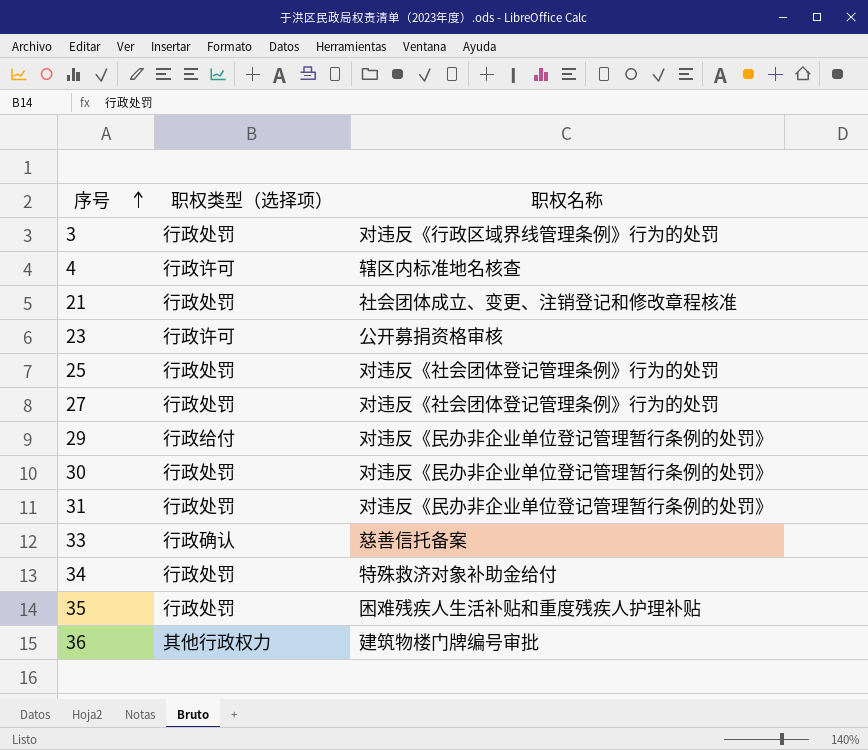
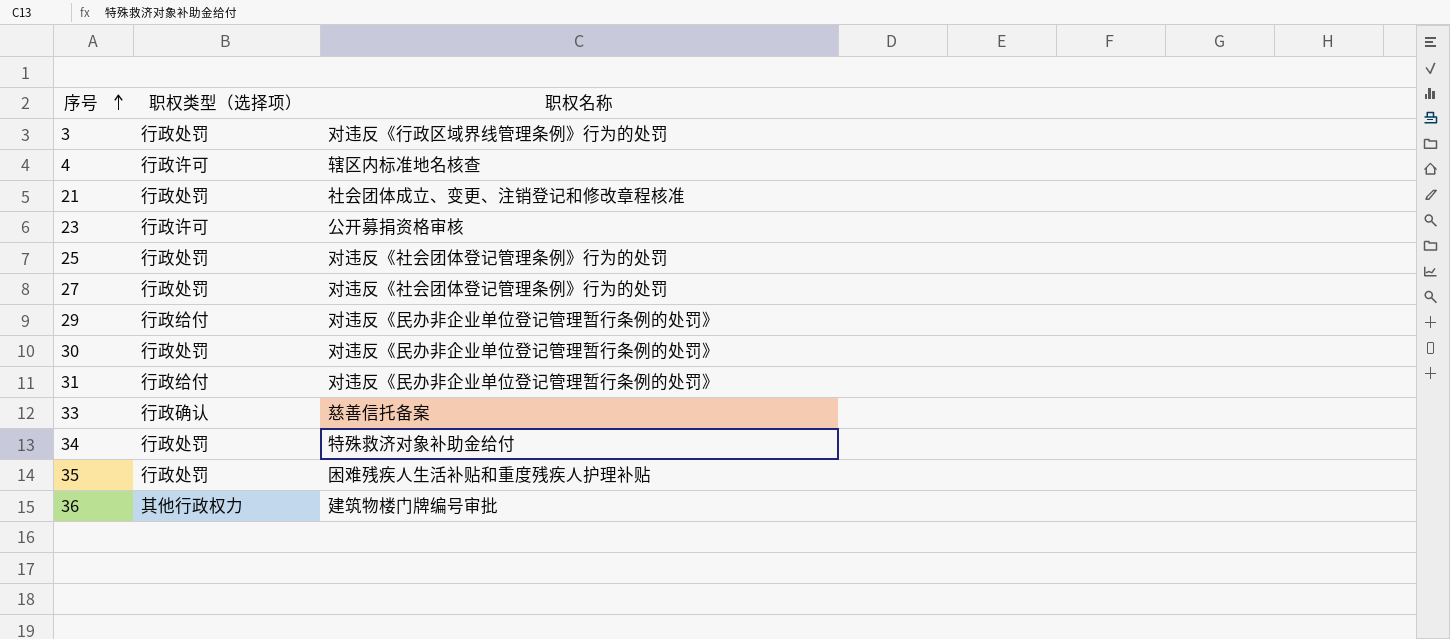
31 | 职权类型（选择项）: 行政处罚 -> 行政给付

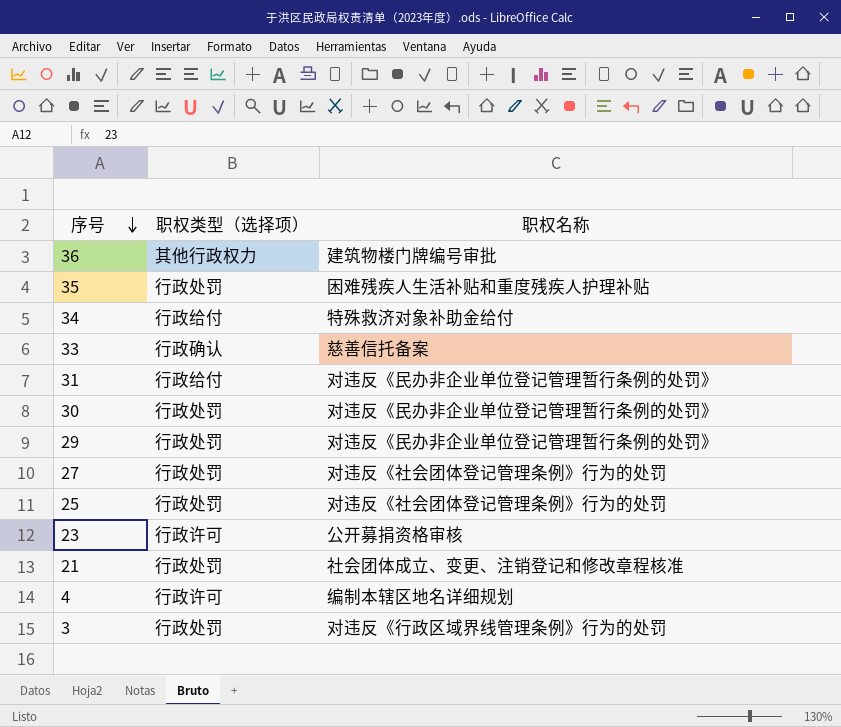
row order: 序号 ascending -> 序号 descending
34 | 职权类型（选择项）: 行政处罚 -> 行政给付
29 | 职权类型（选择项）: 行政给付 -> 行政处罚
4 | 职权名称: 辖区内标准地名核查 -> 编制本辖区地名详细规划

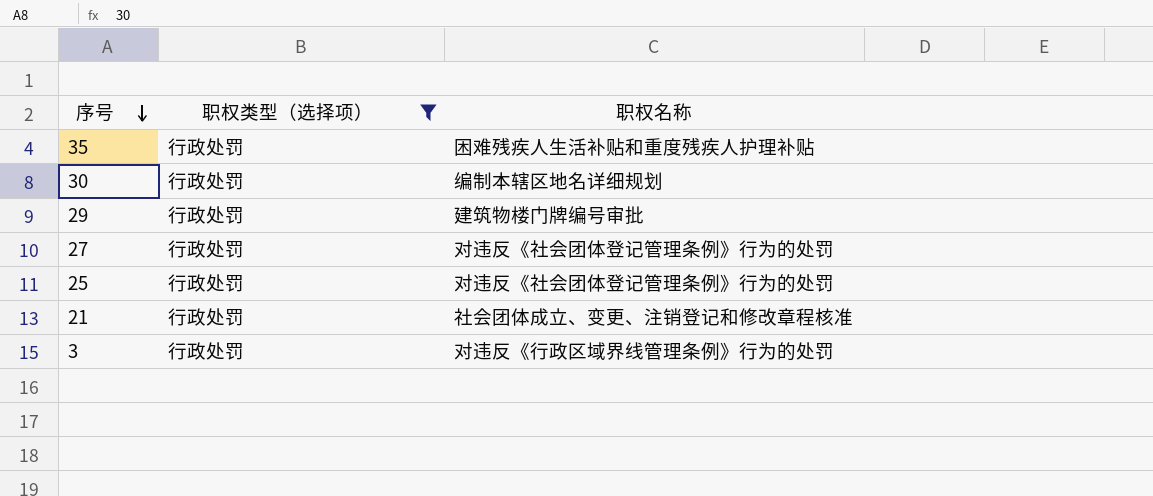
filter: none -> 职权类型（选择项） = 行政处罚
30 | 职权名称: 对违反《民办非企业单位登记管理暂行条例的处罚》 -> 编制本辖区地名详细规划
29 | 职权名称: 对违反《民办非企业单位登记管理暂行条例的处罚》 -> 建筑物楼门牌编号审批

